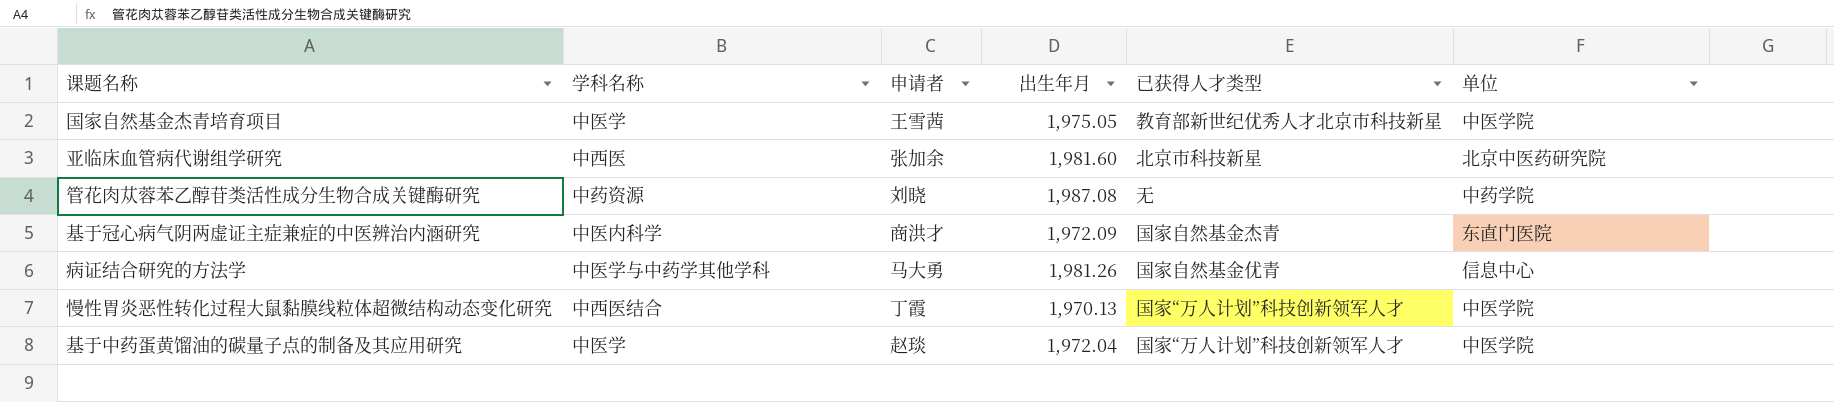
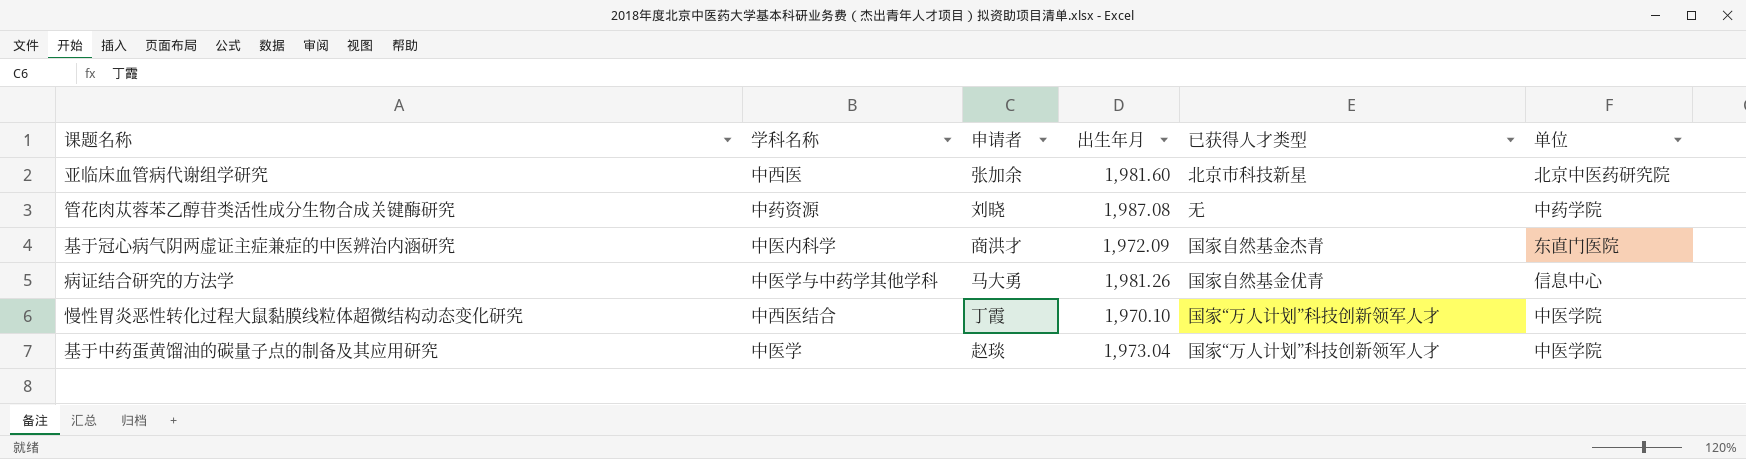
row 国家自然基金杰青培育项目: 中医学 | 王雪茜 | 1,975.05 | 教育部新世纪优秀人才北京市科技新星 | 中医学院 -> none
慢性胃炎恶性转化过程大鼠黏膜线粒体超微结构动态变化研究 | 出生年月: 1,970.13 -> 1,970.10
基于中药蛋黄馏油的碳量子点的制备及其应用研究 | 出生年月: 1,972.04 -> 1,973.04

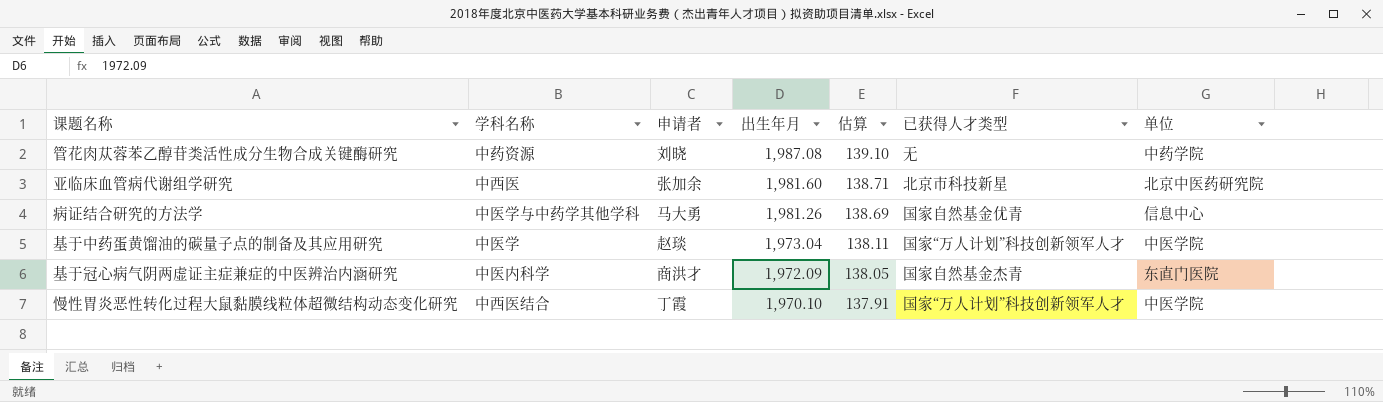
row order: none -> 出生年月 descending
column 估算 | formula: none -> [出生年月] * 0.07

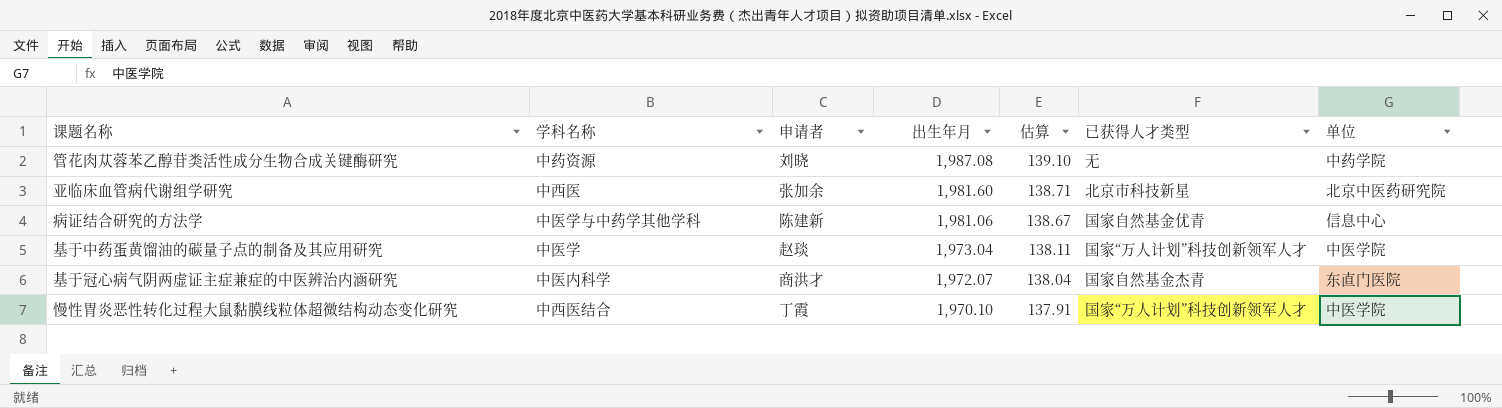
病证结合研究的方法学 | 申请者: 马大勇 -> 陈建新
病证结合研究的方法学 | 出生年月: 1,981.26 -> 1,981.06
病证结合研究的方法学 | 估算: 138.69 -> 138.67
基于冠心病气阴两虚证主症兼症的中医辨治内涵研究 | 出生年月: 1,972.09 -> 1,972.07
基于冠心病气阴两虚证主症兼症的中医辨治内涵研究 | 估算: 138.05 -> 138.04

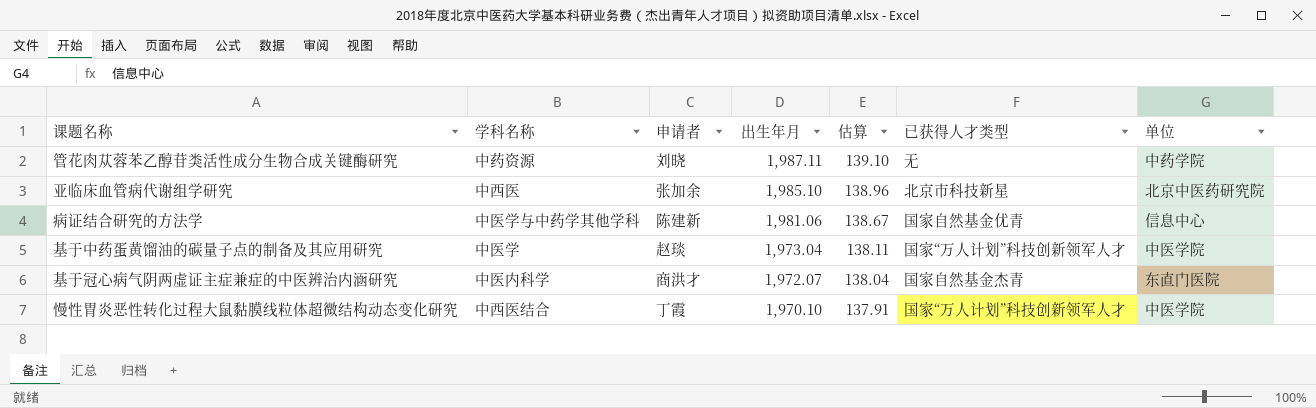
管花肉苁蓉苯乙醇苷类活性成分生物合成关键酶研究 | 出生年月: 1,987.08 -> 1,987.11
亚临床血管病代谢组学研究 | 出生年月: 1,981.60 -> 1,985.10
亚临床血管病代谢组学研究 | 估算: 138.71 -> 138.96

